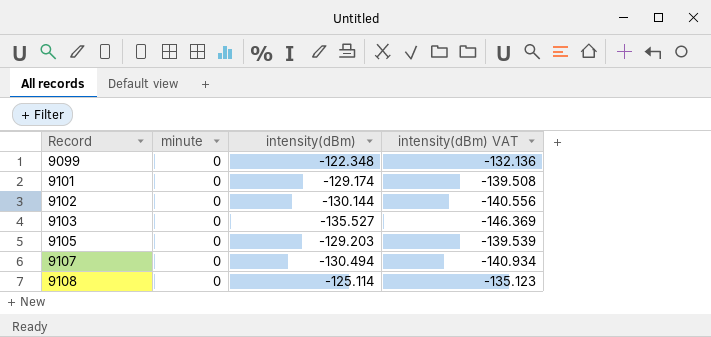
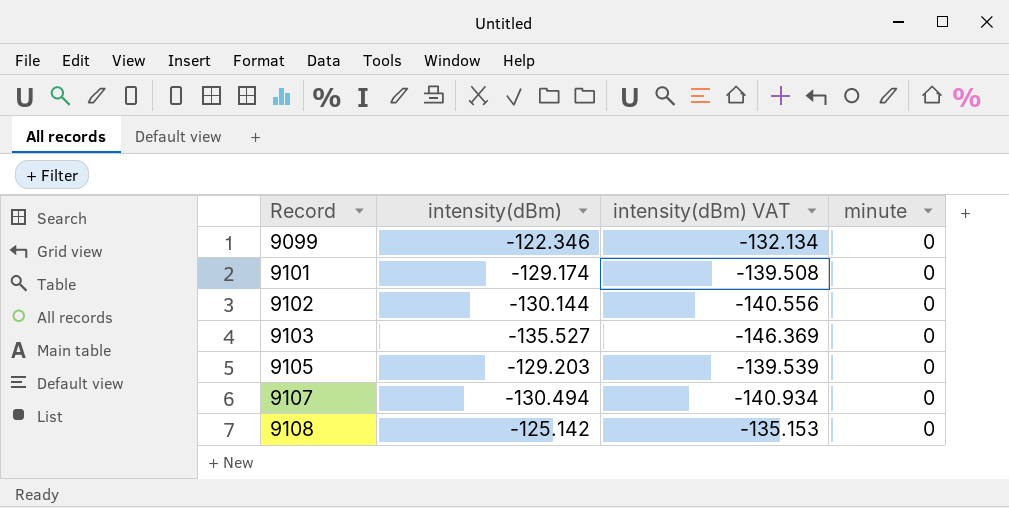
column minute | position: 2 -> 4
9099 | intensity(dBm): -122.348 -> -122.346
9099 | intensity(dBm) VAT: -132.136 -> -132.134
9108 | intensity(dBm): -125.114 -> -125.142
9108 | intensity(dBm) VAT: -135.123 -> -135.153

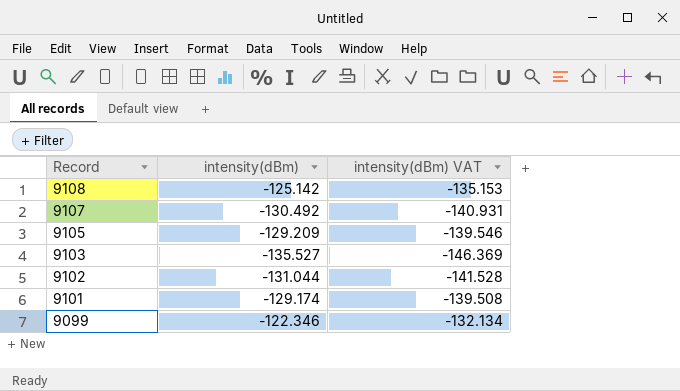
row order: Record ascending -> Record descending
column minute | position: 4 -> none
9107 | intensity(dBm): -130.494 -> -130.492
9107 | intensity(dBm) VAT: -140.934 -> -140.931
9105 | intensity(dBm): -129.203 -> -129.209
9105 | intensity(dBm) VAT: -139.539 -> -139.546
9102 | intensity(dBm): -130.144 -> -131.044
9102 | intensity(dBm) VAT: -140.556 -> -141.528

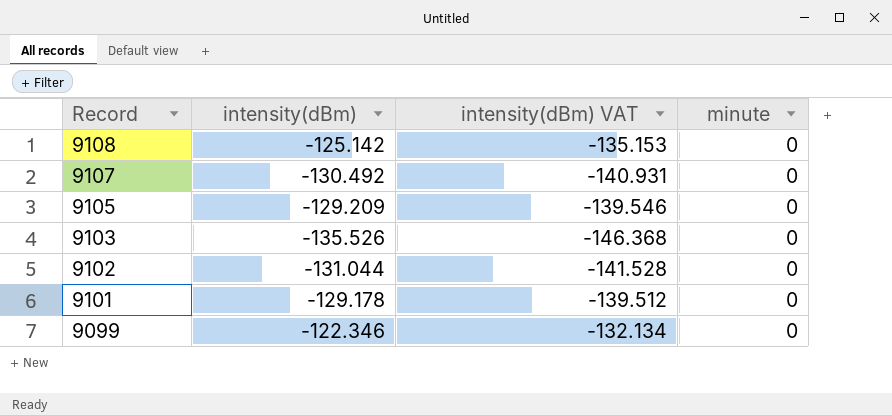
column minute | position: none -> 4
9103 | intensity(dBm): -135.527 -> -135.526
9103 | intensity(dBm) VAT: -146.369 -> -146.368
9101 | intensity(dBm): -129.174 -> -129.178
9101 | intensity(dBm) VAT: -139.508 -> -139.512

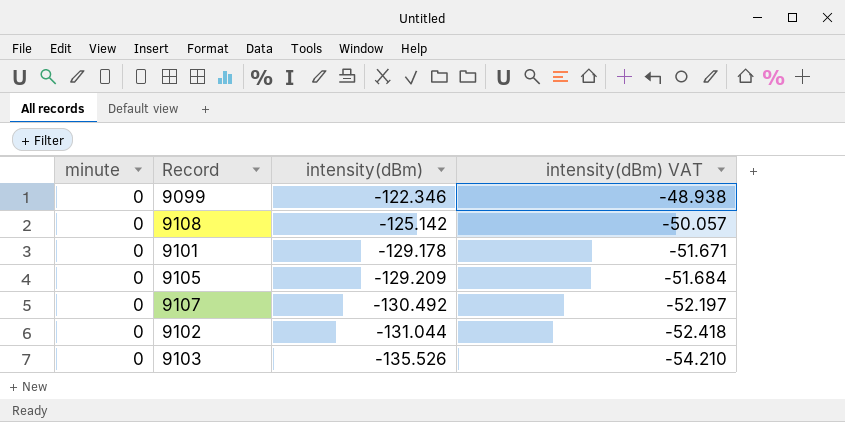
row order: Record descending -> intensity(dBm) descending
column minute | position: 4 -> 1
column intensity(dBm) VAT | formula: [intensity(dBm)] * 1.08 -> [intensity(dBm)] * 0.4

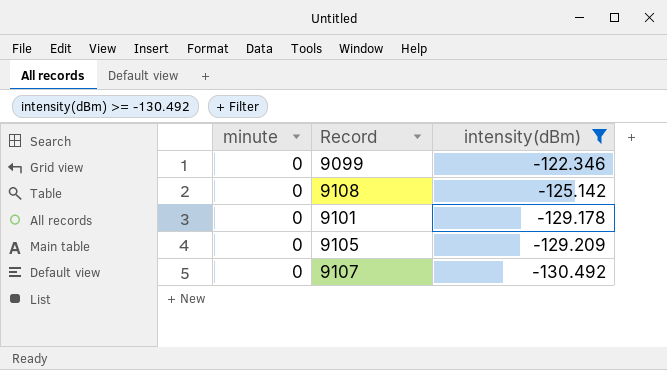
filter: none -> intensity(dBm) >= -130.492
column intensity(dBm) VAT | formula: [intensity(dBm)] * 0.4 -> none

